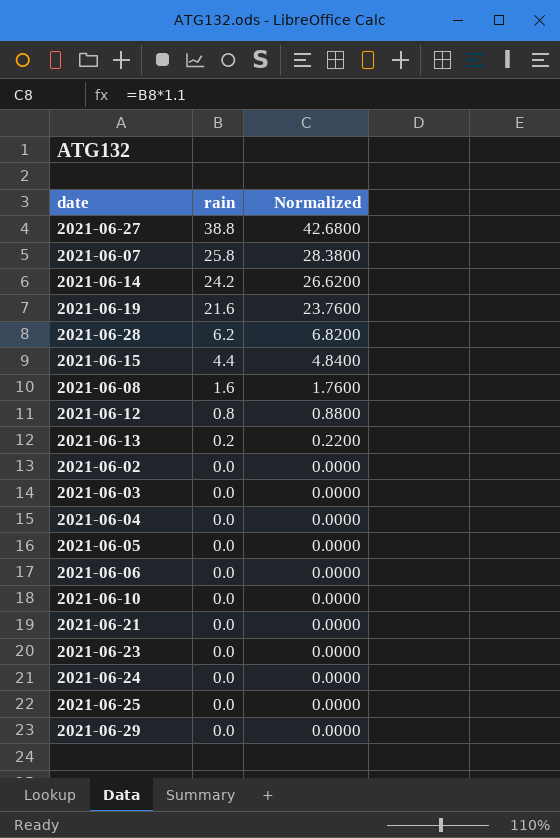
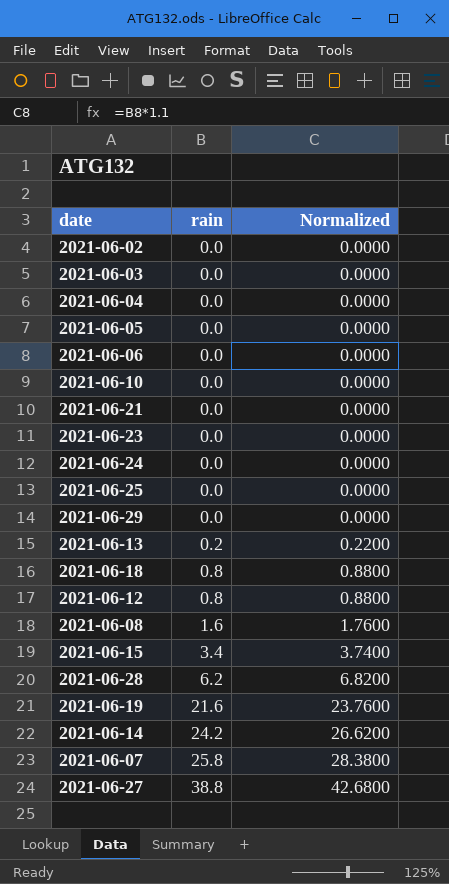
row order: rain descending -> rain ascending
row 2021-06-18: none -> 0.8 | 0.8800
2021-06-15 | rain: 4.4 -> 3.4
2021-06-15 | Normalized: 4.8400 -> 3.7400

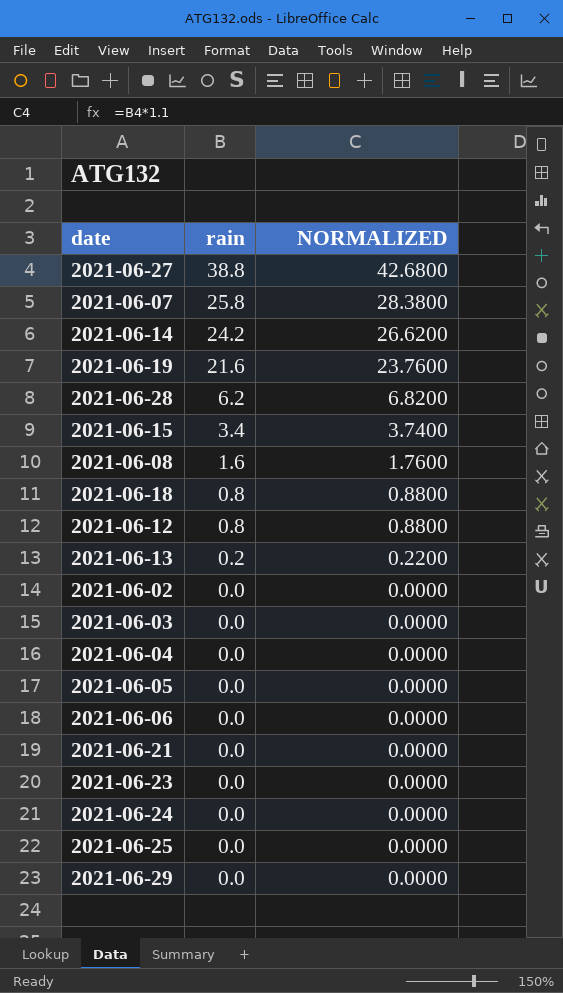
row order: rain ascending -> rain descending
column name: Normalized -> NORMALIZED
row 2021-06-10: 0.0 | 0.0000 -> none

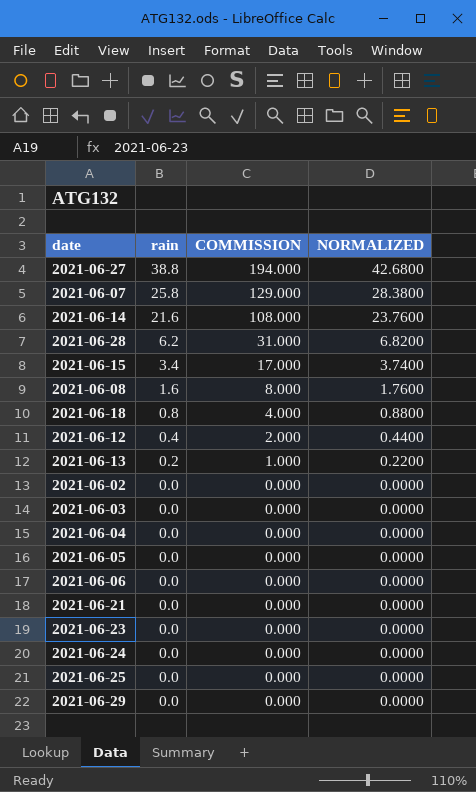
column COMMISSION | formula: none -> [rain] * 5
row 2021-06-19: 21.6 | 23.7600 -> none
2021-06-14 | rain: 24.2 -> 21.6
2021-06-14 | NORMALIZED: 26.6200 -> 23.7600
2021-06-12 | rain: 0.8 -> 0.4
2021-06-12 | NORMALIZED: 0.8800 -> 0.4400

